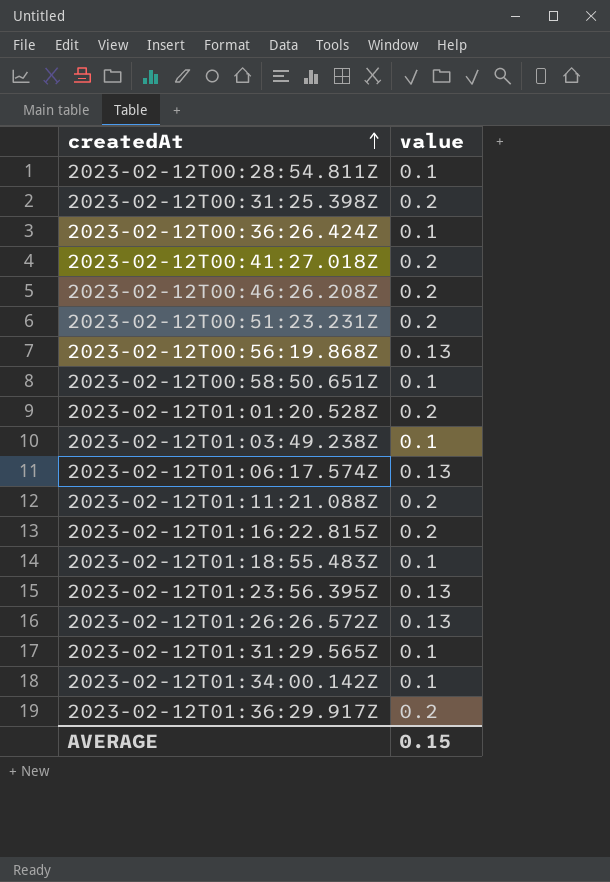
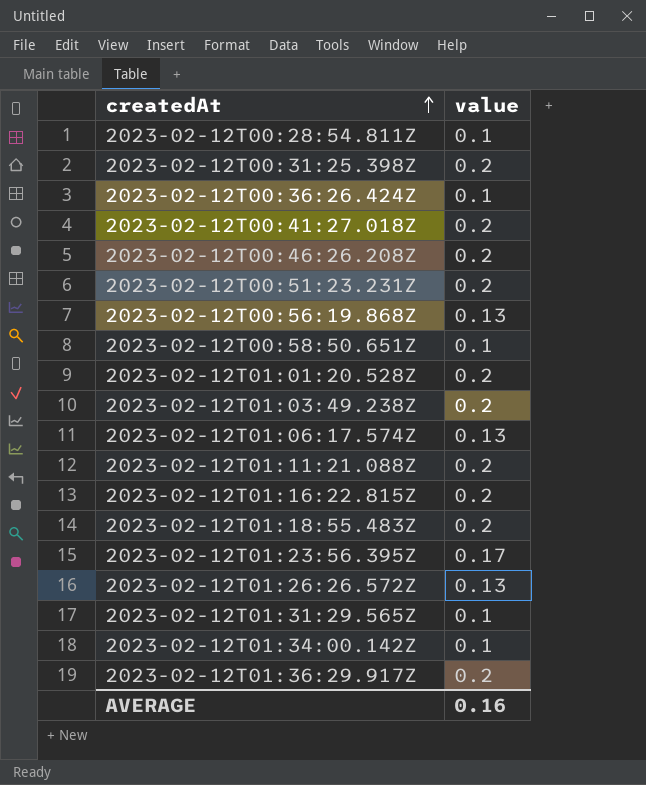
2023-02-12T01:03:49.238Z | value: 0.1 -> 0.2
2023-02-12T01:18:55.483Z | value: 0.1 -> 0.2
2023-02-12T01:23:56.395Z | value: 0.13 -> 0.17
AVERAGE | value: 0.15 -> 0.16

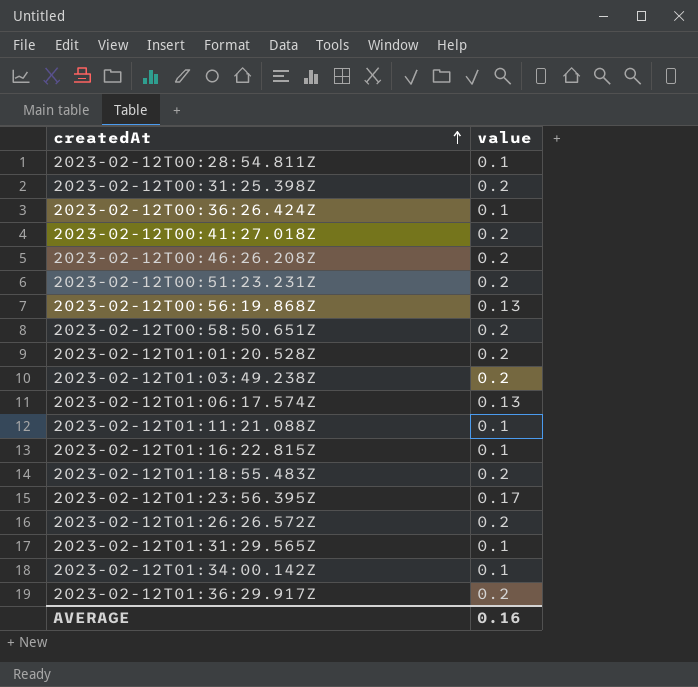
2023-02-12T00:58:50.651Z | value: 0.1 -> 0.2
2023-02-12T01:11:21.088Z | value: 0.2 -> 0.1
2023-02-12T01:16:22.815Z | value: 0.2 -> 0.1
2023-02-12T01:26:26.572Z | value: 0.13 -> 0.2

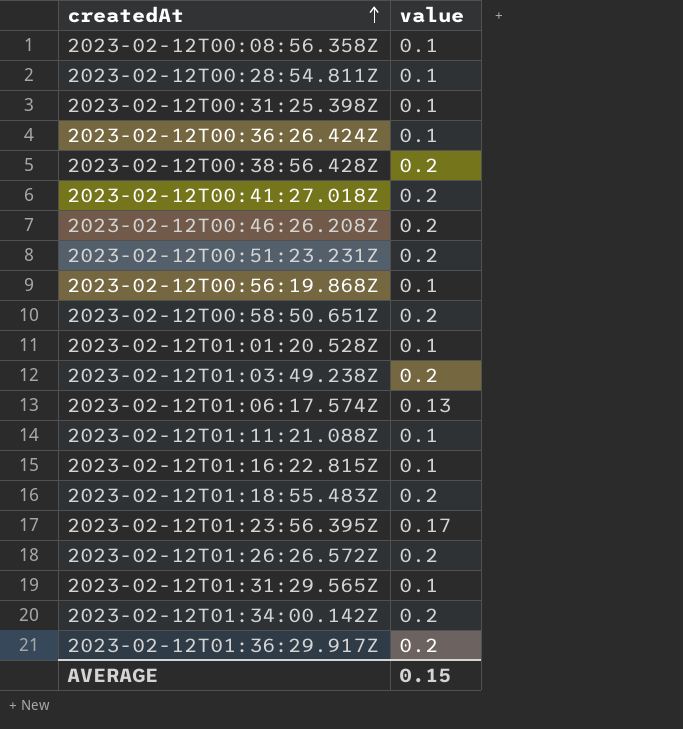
row 2023-02-12T00:08:56.358Z: none -> 0.1
2023-02-12T00:31:25.398Z | value: 0.2 -> 0.1
row 2023-02-12T00:38:56.428Z: none -> 0.2
2023-02-12T00:56:19.868Z | value: 0.13 -> 0.1
2023-02-12T01:01:20.528Z | value: 0.2 -> 0.1
2023-02-12T01:34:00.142Z | value: 0.1 -> 0.2
AVERAGE | value: 0.16 -> 0.15

